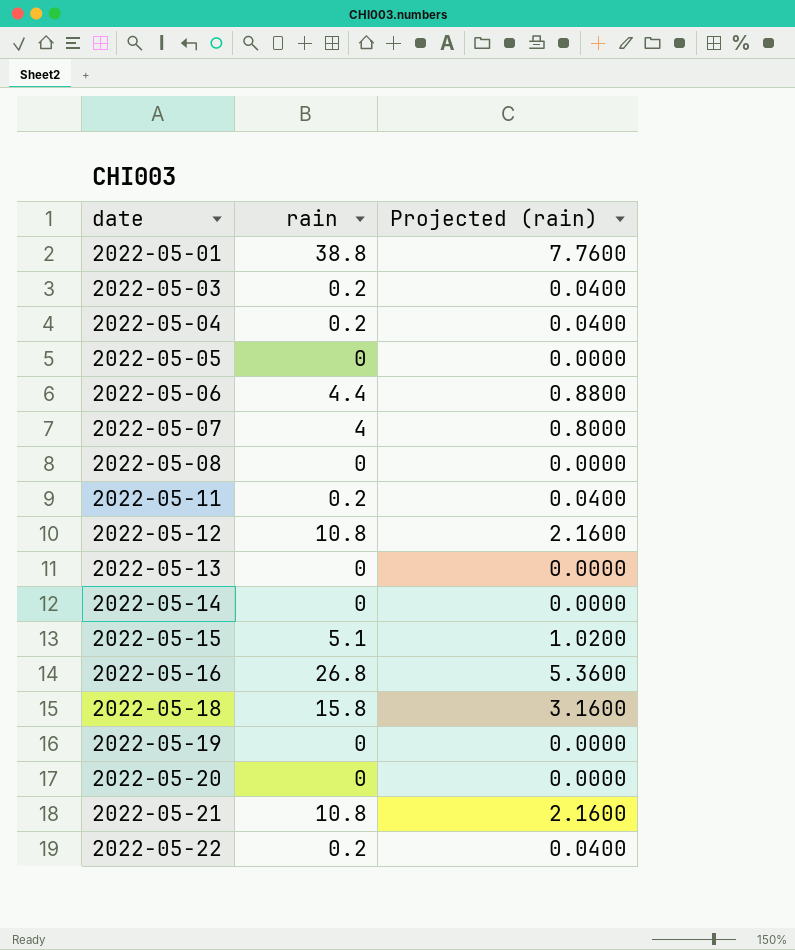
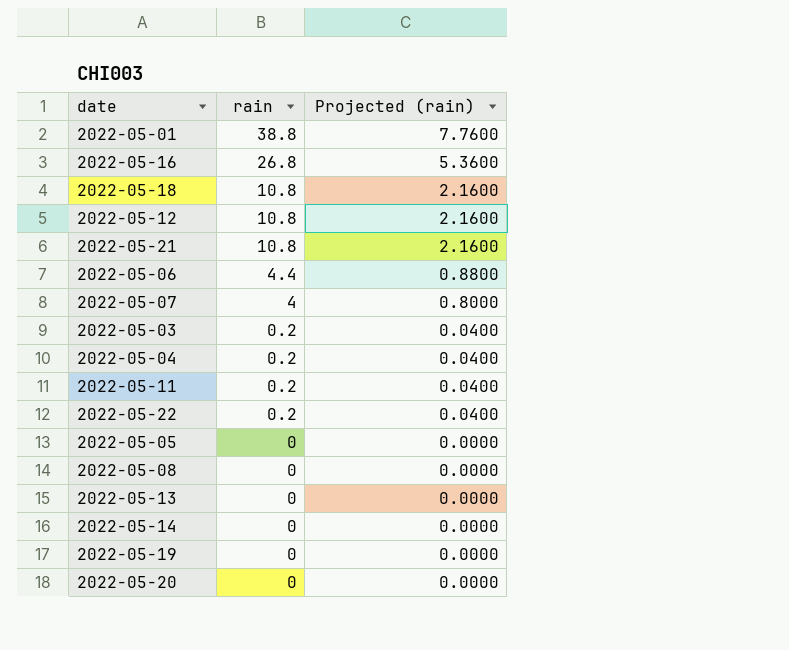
row order: date ascending -> rain descending
row 2022-05-15: 5.1 | 1.0200 -> none
2022-05-18 | rain: 15.8 -> 10.8
2022-05-18 | Projected (rain): 3.1600 -> 2.1600

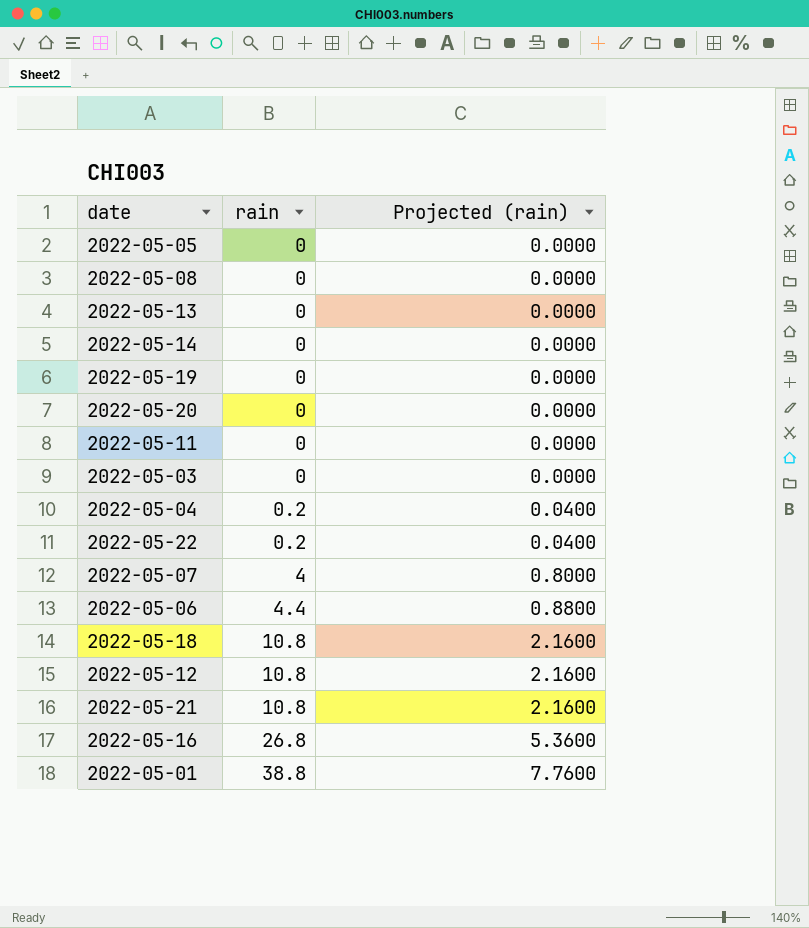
row order: rain descending -> rain ascending
2022-05-11 | rain: 0.2 -> 0
2022-05-11 | Projected (rain): 0.0400 -> 0.0000
2022-05-03 | rain: 0.2 -> 0
2022-05-03 | Projected (rain): 0.0400 -> 0.0000

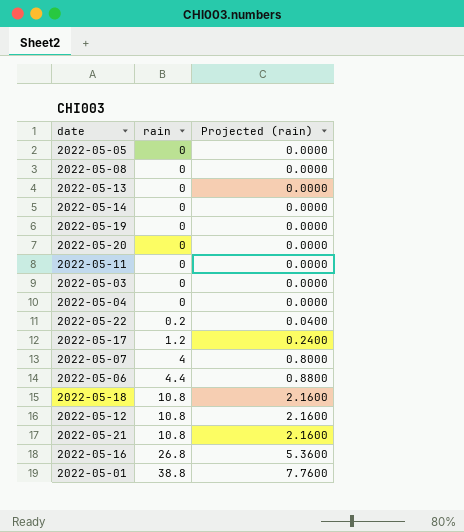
2022-05-04 | rain: 0.2 -> 0
2022-05-04 | Projected (rain): 0.0400 -> 0.0000
row 2022-05-17: none -> 1.2 | 0.2400

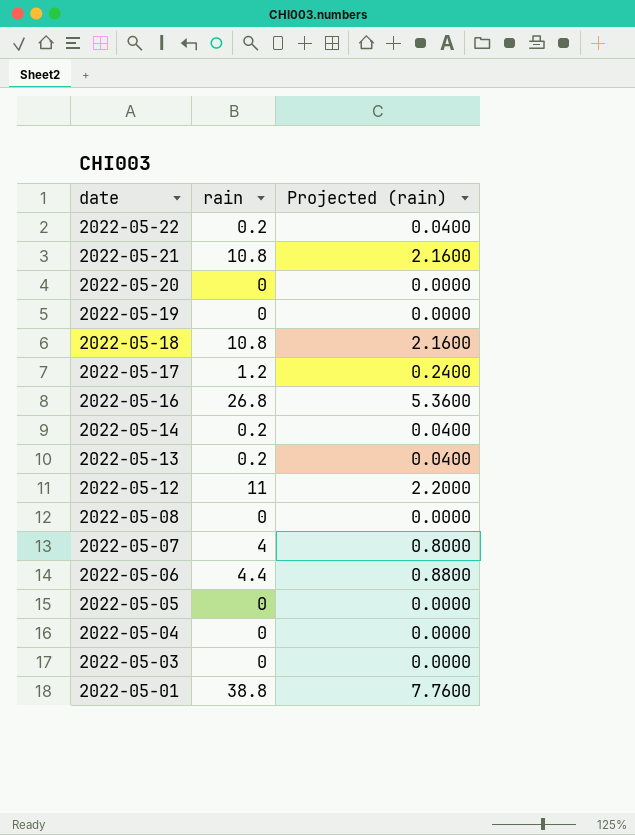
row order: rain ascending -> date descending
row 2022-05-11: 0 | 0.0000 -> none
2022-05-14 | rain: 0 -> 0.2
2022-05-14 | Projected (rain): 0.0000 -> 0.0400
2022-05-13 | rain: 0 -> 0.2
2022-05-13 | Projected (rain): 0.0000 -> 0.0400
2022-05-12 | rain: 10.8 -> 11
2022-05-12 | Projected (rain): 2.1600 -> 2.2000

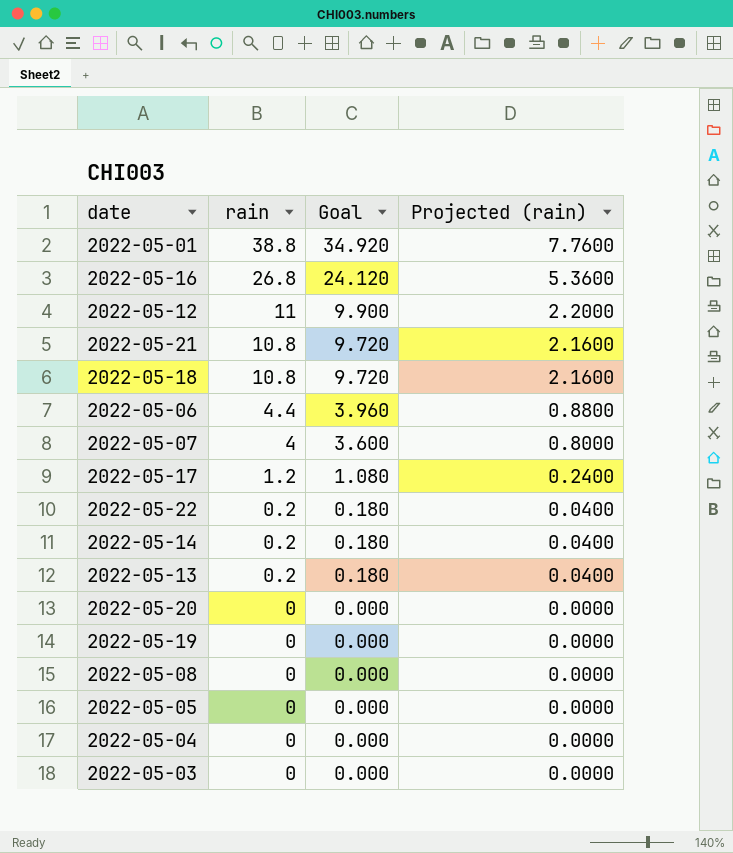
row order: date descending -> rain descending
column Goal | formula: none -> [rain] * 0.9

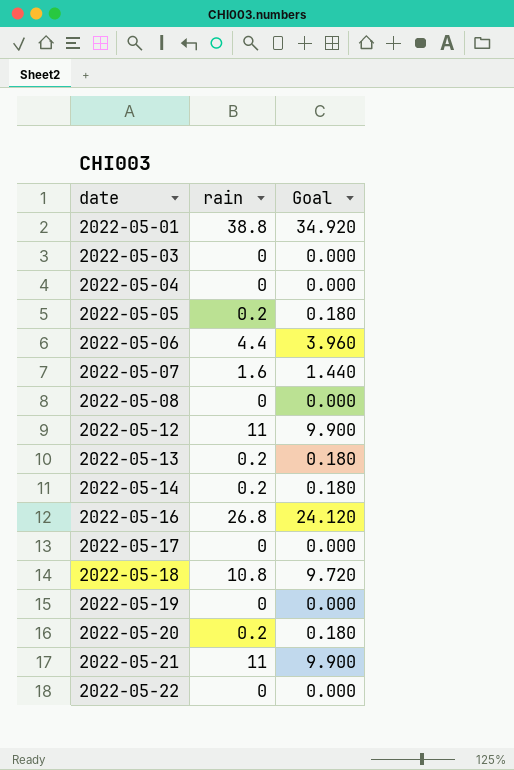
row order: rain descending -> date ascending
column Projected (rain) | formula: [rain] * 0.2 -> none
2022-05-05 | rain: 0 -> 0.2
2022-05-05 | Goal: 0.000 -> 0.180
2022-05-07 | rain: 4 -> 1.6
2022-05-07 | Goal: 3.600 -> 1.440
2022-05-17 | rain: 1.2 -> 0
2022-05-17 | Goal: 1.080 -> 0.000
2022-05-20 | rain: 0 -> 0.2
2022-05-20 | Goal: 0.000 -> 0.180
2022-05-21 | rain: 10.8 -> 11
2022-05-21 | Goal: 9.720 -> 9.900
2022-05-22 | rain: 0.2 -> 0
2022-05-22 | Goal: 0.180 -> 0.000

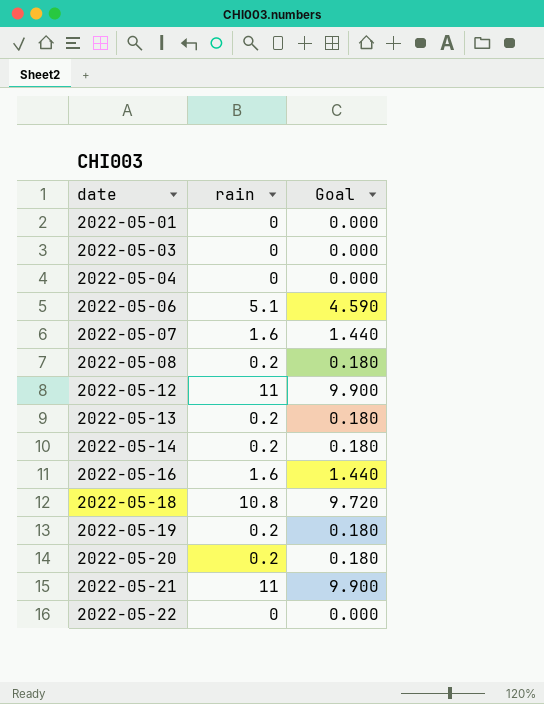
row 2022-05-05: 0.2 | 0.180 -> none
row 2022-05-17: 0 | 0.000 -> none
2022-05-01 | rain: 38.8 -> 0
2022-05-01 | Goal: 34.920 -> 0.000
2022-05-06 | rain: 4.4 -> 5.1
2022-05-06 | Goal: 3.960 -> 4.590
2022-05-08 | rain: 0 -> 0.2
2022-05-08 | Goal: 0.000 -> 0.180
2022-05-16 | rain: 26.8 -> 1.6
2022-05-16 | Goal: 24.120 -> 1.440
2022-05-19 | rain: 0 -> 0.2
2022-05-19 | Goal: 0.000 -> 0.180

